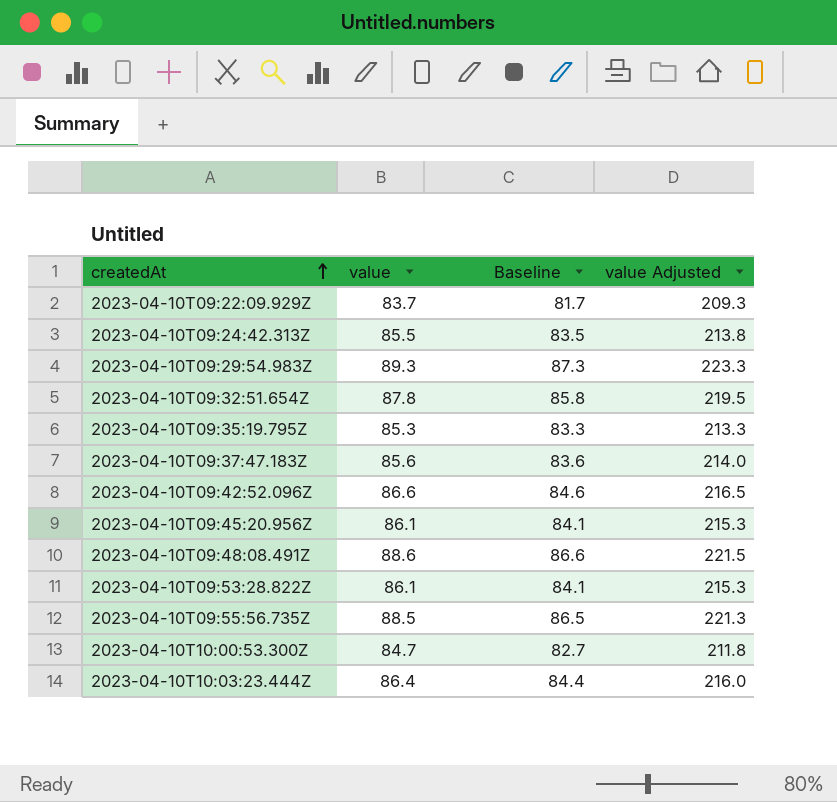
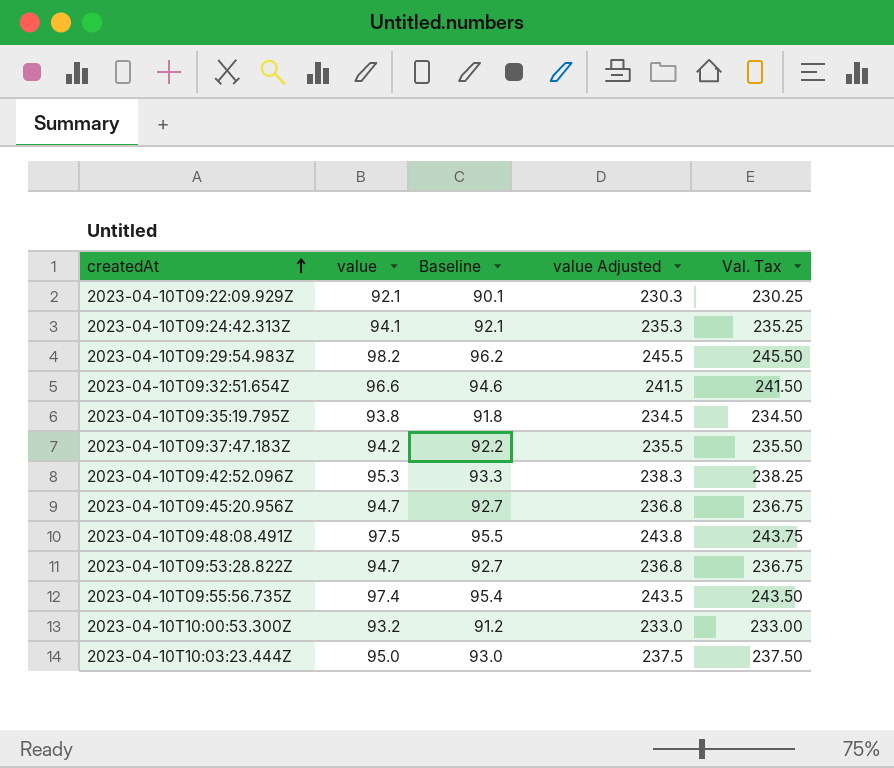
column Val. Tax | formula: none -> [value] * 2.5
2023-04-10T09:22:09.929Z | value: 83.7 -> 92.1
2023-04-10T09:22:09.929Z | Baseline: 81.7 -> 90.1
2023-04-10T09:22:09.929Z | value Adjusted: 209.3 -> 230.3
2023-04-10T09:24:42.313Z | value: 85.5 -> 94.1
2023-04-10T09:24:42.313Z | Baseline: 83.5 -> 92.1
2023-04-10T09:24:42.313Z | value Adjusted: 213.8 -> 235.3
2023-04-10T09:29:54.983Z | value: 89.3 -> 98.2
2023-04-10T09:29:54.983Z | Baseline: 87.3 -> 96.2
2023-04-10T09:29:54.983Z | value Adjusted: 223.3 -> 245.5
2023-04-10T09:32:51.654Z | value: 87.8 -> 96.6
2023-04-10T09:32:51.654Z | Baseline: 85.8 -> 94.6
2023-04-10T09:32:51.654Z | value Adjusted: 219.5 -> 241.5
2023-04-10T09:35:19.795Z | value: 85.3 -> 93.8
2023-04-10T09:35:19.795Z | Baseline: 83.3 -> 91.8
2023-04-10T09:35:19.795Z | value Adjusted: 213.3 -> 234.5
2023-04-10T09:37:47.183Z | value: 85.6 -> 94.2
2023-04-10T09:37:47.183Z | Baseline: 83.6 -> 92.2
2023-04-10T09:37:47.183Z | value Adjusted: 214.0 -> 235.5
2023-04-10T09:42:52.096Z | value: 86.6 -> 95.3
2023-04-10T09:42:52.096Z | Baseline: 84.6 -> 93.3
2023-04-10T09:42:52.096Z | value Adjusted: 216.5 -> 238.3
2023-04-10T09:45:20.956Z | value: 86.1 -> 94.7
2023-04-10T09:45:20.956Z | Baseline: 84.1 -> 92.7
2023-04-10T09:45:20.956Z | value Adjusted: 215.3 -> 236.8
2023-04-10T09:48:08.491Z | value: 88.6 -> 97.5
2023-04-10T09:48:08.491Z | Baseline: 86.6 -> 95.5
2023-04-10T09:48:08.491Z | value Adjusted: 221.5 -> 243.8
2023-04-10T09:53:28.822Z | value: 86.1 -> 94.7
2023-04-10T09:53:28.822Z | Baseline: 84.1 -> 92.7
2023-04-10T09:53:28.822Z | value Adjusted: 215.3 -> 236.8
2023-04-10T09:55:56.735Z | value: 88.5 -> 97.4
2023-04-10T09:55:56.735Z | Baseline: 86.5 -> 95.4
2023-04-10T09:55:56.735Z | value Adjusted: 221.3 -> 243.5
2023-04-10T10:00:53.300Z | value: 84.7 -> 93.2
2023-04-10T10:00:53.300Z | Baseline: 82.7 -> 91.2
2023-04-10T10:00:53.300Z | value Adjusted: 211.8 -> 233.0
2023-04-10T10:03:23.444Z | value: 86.4 -> 95.0
2023-04-10T10:03:23.444Z | Baseline: 84.4 -> 93.0
2023-04-10T10:03:23.444Z | value Adjusted: 216.0 -> 237.5

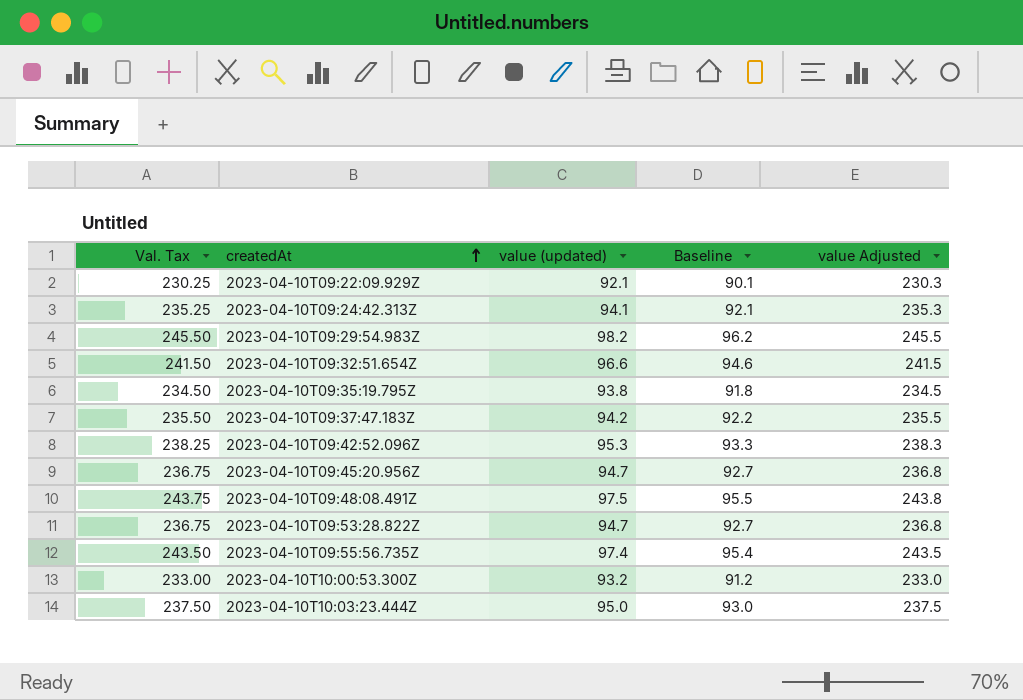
column Val. Tax | position: 5 -> 1
column name: value -> value (updated)

